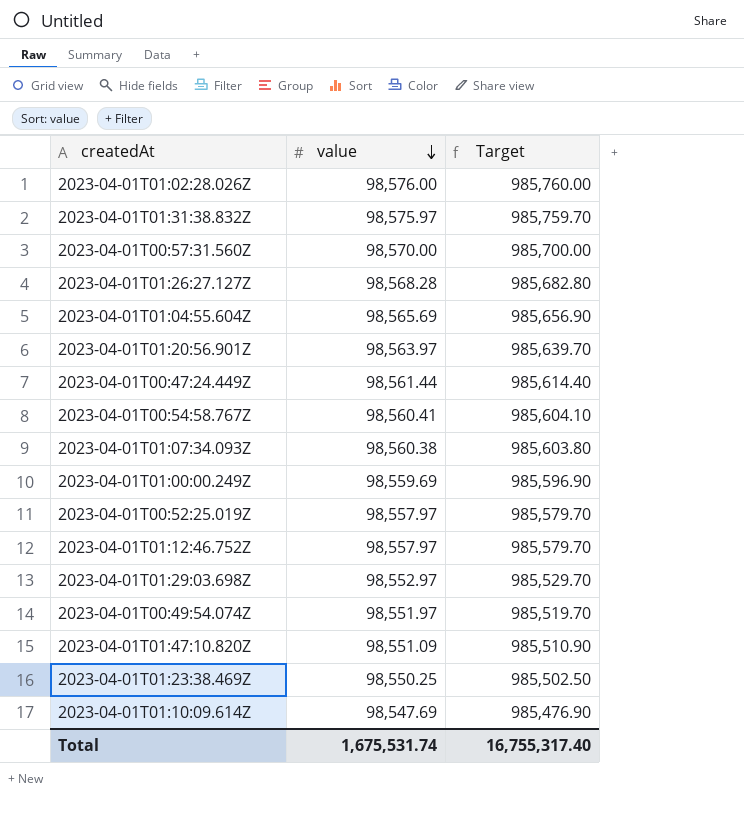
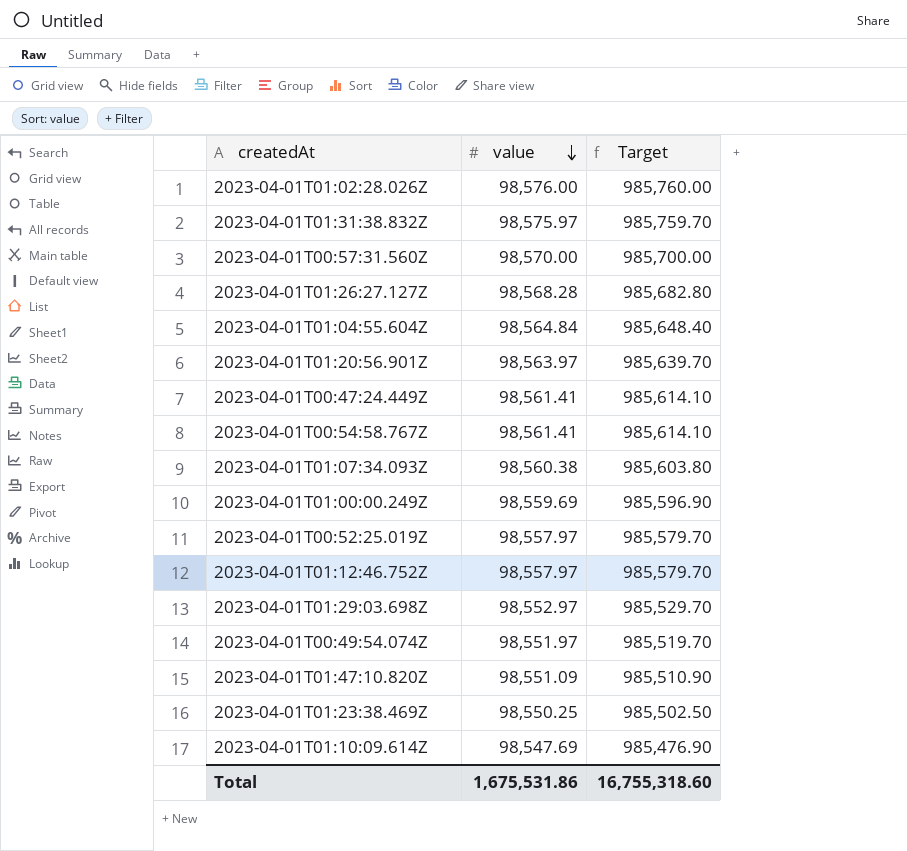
2023-04-01T01:04:55.604Z | value: 98,565.69 -> 98,564.84
2023-04-01T01:04:55.604Z | Target: 985,656.90 -> 985,648.40
2023-04-01T00:47:24.449Z | value: 98,561.44 -> 98,561.41
2023-04-01T00:47:24.449Z | Target: 985,614.40 -> 985,614.10
2023-04-01T00:54:58.767Z | value: 98,560.41 -> 98,561.41
2023-04-01T00:54:58.767Z | Target: 985,604.10 -> 985,614.10
Total | value: 1,675,531.74 -> 1,675,531.86
Total | Target: 16,755,317.40 -> 16,755,318.60

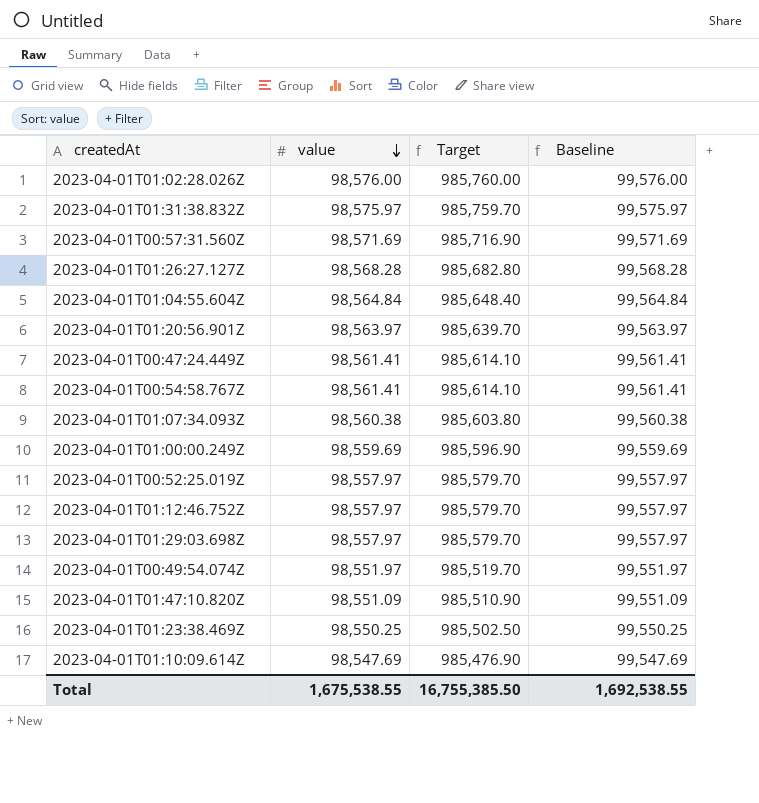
column Baseline | formula: none -> [value] + 1000
2023-04-01T00:57:31.560Z | value: 98,570.00 -> 98,571.69
2023-04-01T00:57:31.560Z | Target: 985,700.00 -> 985,716.90
2023-04-01T01:29:03.698Z | value: 98,552.97 -> 98,557.97
2023-04-01T01:29:03.698Z | Target: 985,529.70 -> 985,579.70
Total | value: 1,675,531.86 -> 1,675,538.55
Total | Target: 16,755,318.60 -> 16,755,385.50

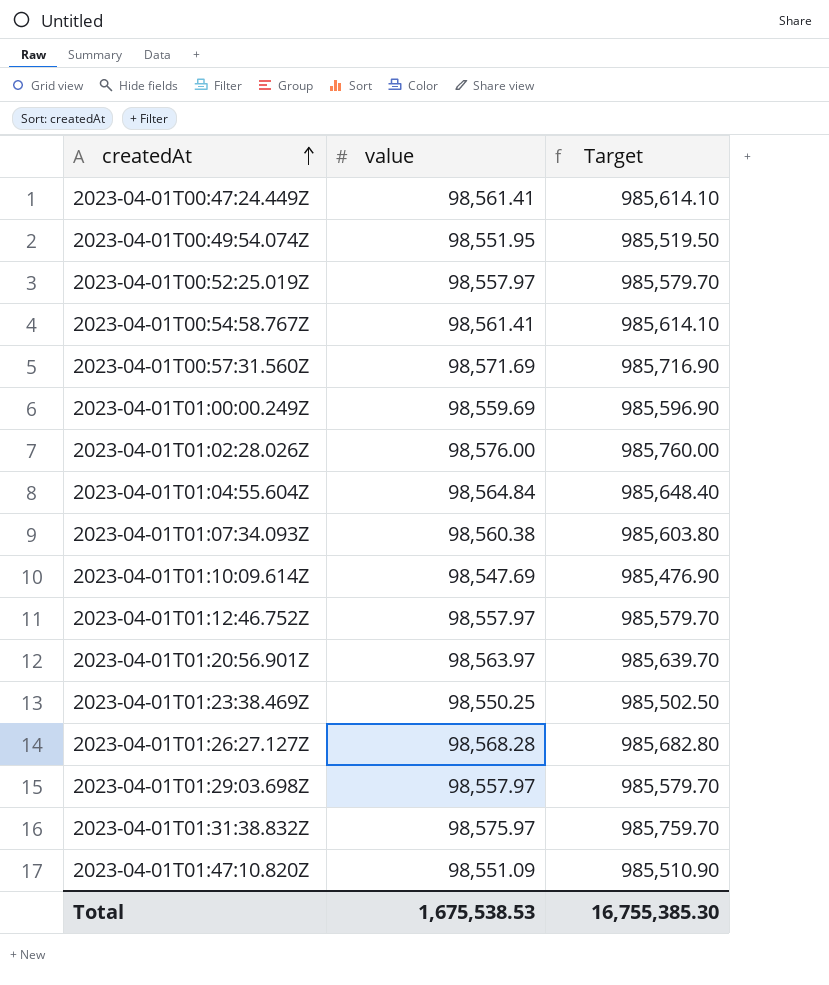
row order: value descending -> createdAt ascending
column Baseline | formula: [value] + 1000 -> none
2023-04-01T00:49:54.074Z | value: 98,551.97 -> 98,551.95
2023-04-01T00:49:54.074Z | Target: 985,519.70 -> 985,519.50
Total | value: 1,675,538.55 -> 1,675,538.53
Total | Target: 16,755,385.50 -> 16,755,385.30

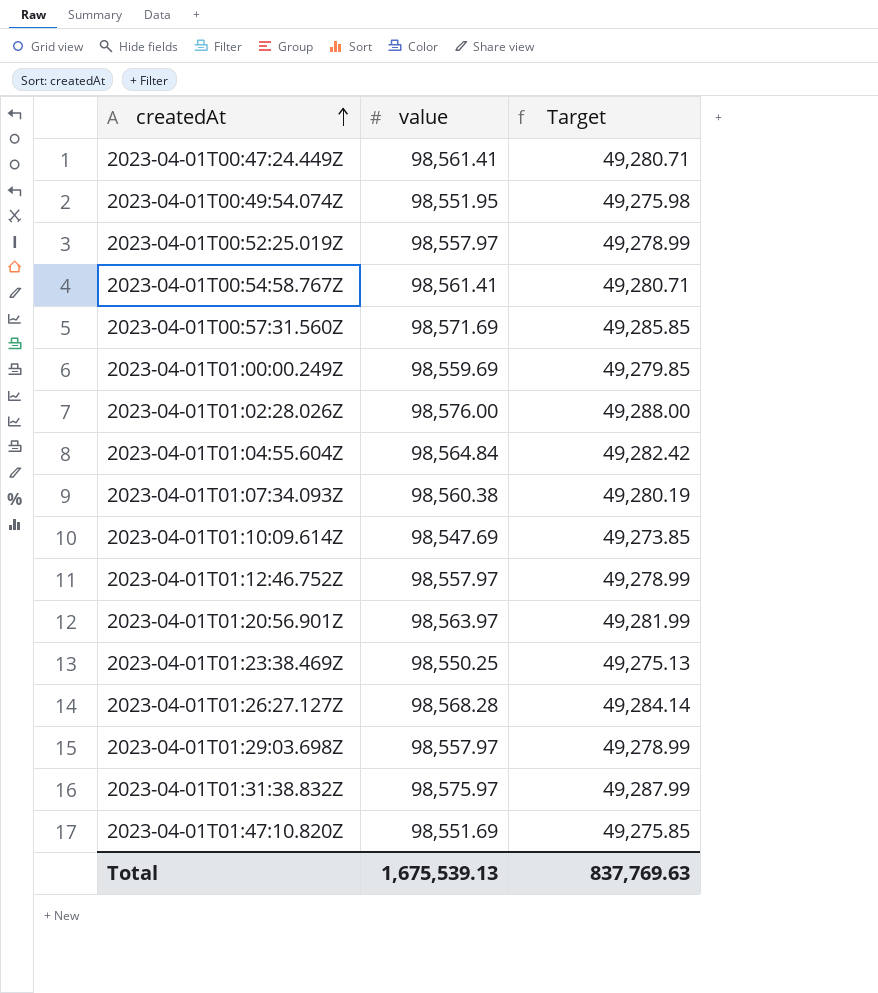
column Target | formula: [value] * 10 -> [value] * 0.5
2023-04-01T01:47:10.820Z | value: 98,551.09 -> 98,551.69
Total | value: 1,675,538.53 -> 1,675,539.13
Total | Target: 16,755,385.30 -> 837,769.63

